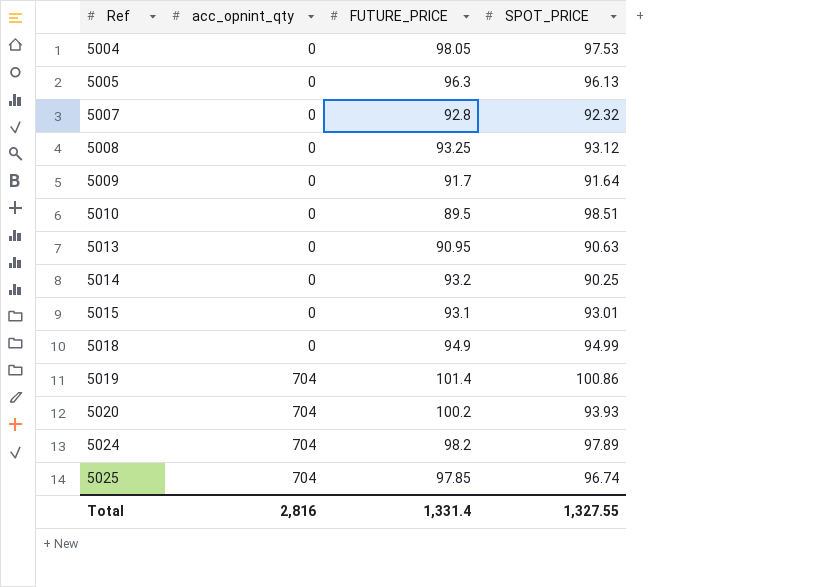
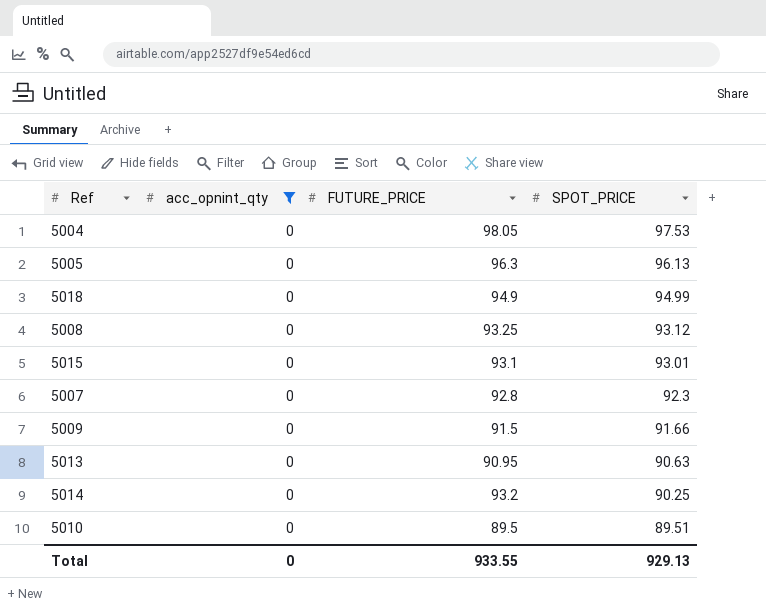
filter: none -> acc_opnint_qty = 0
row order: Ref ascending -> SPOT_PRICE descending
5007 | SPOT_PRICE: 92.32 -> 92.3
5009 | FUTURE_PRICE: 91.7 -> 91.5
5009 | SPOT_PRICE: 91.64 -> 91.66
5010 | SPOT_PRICE: 98.51 -> 89.51
Total | acc_opnint_qty: 2,816 -> 0
Total | FUTURE_PRICE: 1,331.4 -> 933.55
Total | SPOT_PRICE: 1,327.55 -> 929.13

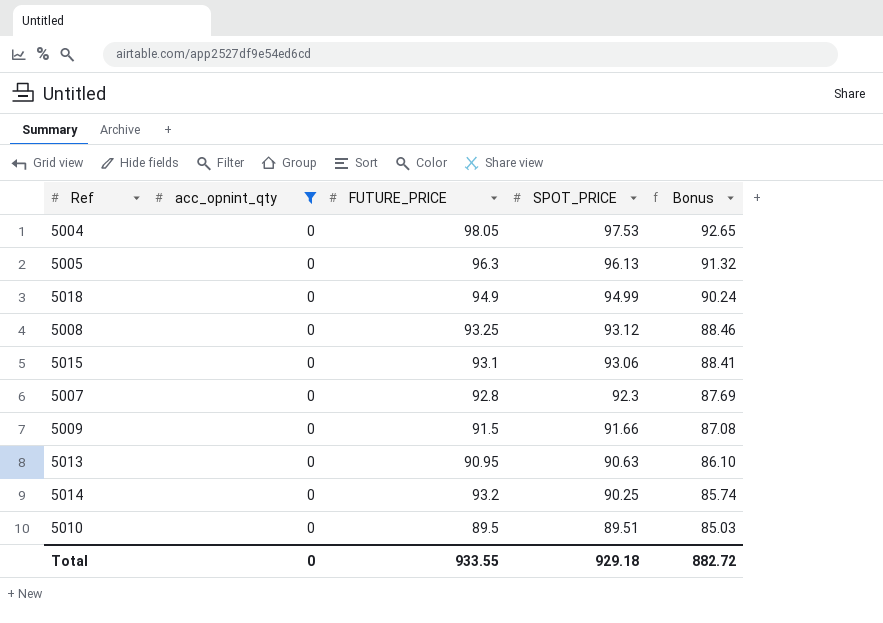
column Bonus | formula: none -> [SPOT_PRICE] * 0.95
5015 | SPOT_PRICE: 93.01 -> 93.06
Total | SPOT_PRICE: 929.13 -> 929.18

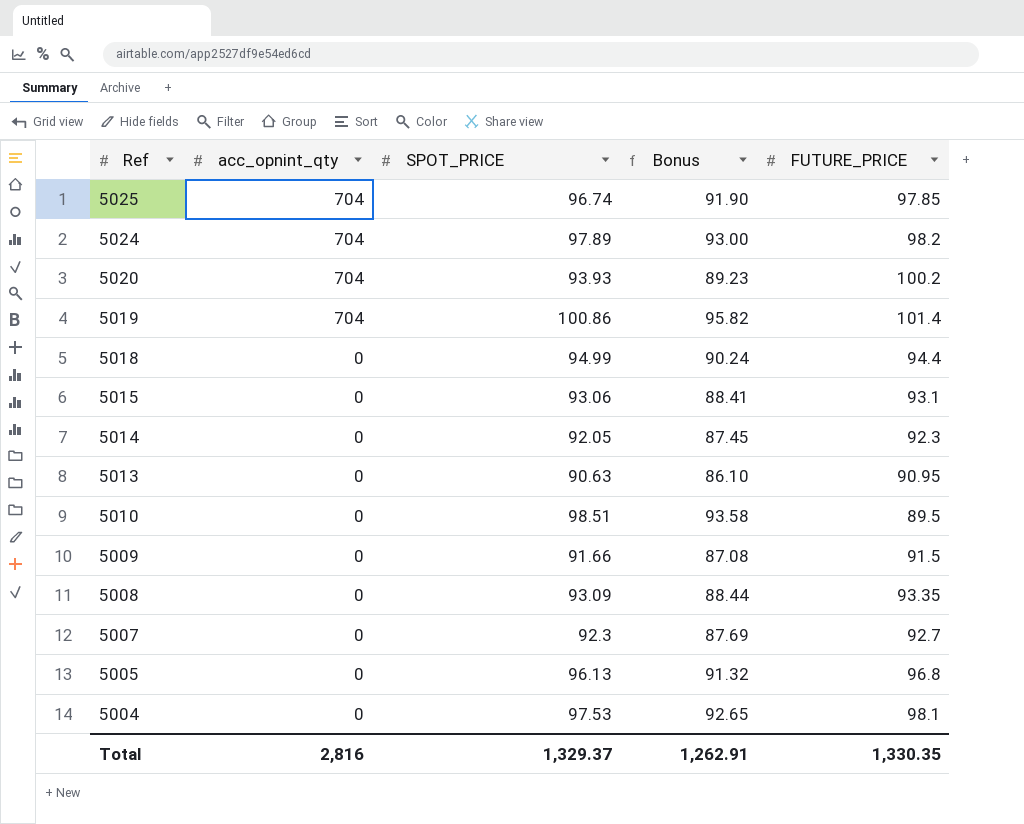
filter: acc_opnint_qty = 0 -> none
row order: SPOT_PRICE descending -> Ref descending
column FUTURE_PRICE | position: 3 -> 5
5018 | FUTURE_PRICE: 94.9 -> 94.4
5014 | SPOT_PRICE: 90.25 -> 92.05
5014 | Bonus: 85.74 -> 87.45
5014 | FUTURE_PRICE: 93.2 -> 92.3
5010 | SPOT_PRICE: 89.51 -> 98.51
5010 | Bonus: 85.03 -> 93.58
5008 | SPOT_PRICE: 93.12 -> 93.09
5008 | Bonus: 88.46 -> 88.44
5008 | FUTURE_PRICE: 93.25 -> 93.35
5007 | FUTURE_PRICE: 92.8 -> 92.7
5005 | FUTURE_PRICE: 96.3 -> 96.8
5004 | FUTURE_PRICE: 98.05 -> 98.1
Total | acc_opnint_qty: 0 -> 2,816
Total | SPOT_PRICE: 929.18 -> 1,329.37
Total | Bonus: 882.72 -> 1,262.91
Total | FUTURE_PRICE: 933.55 -> 1,330.35

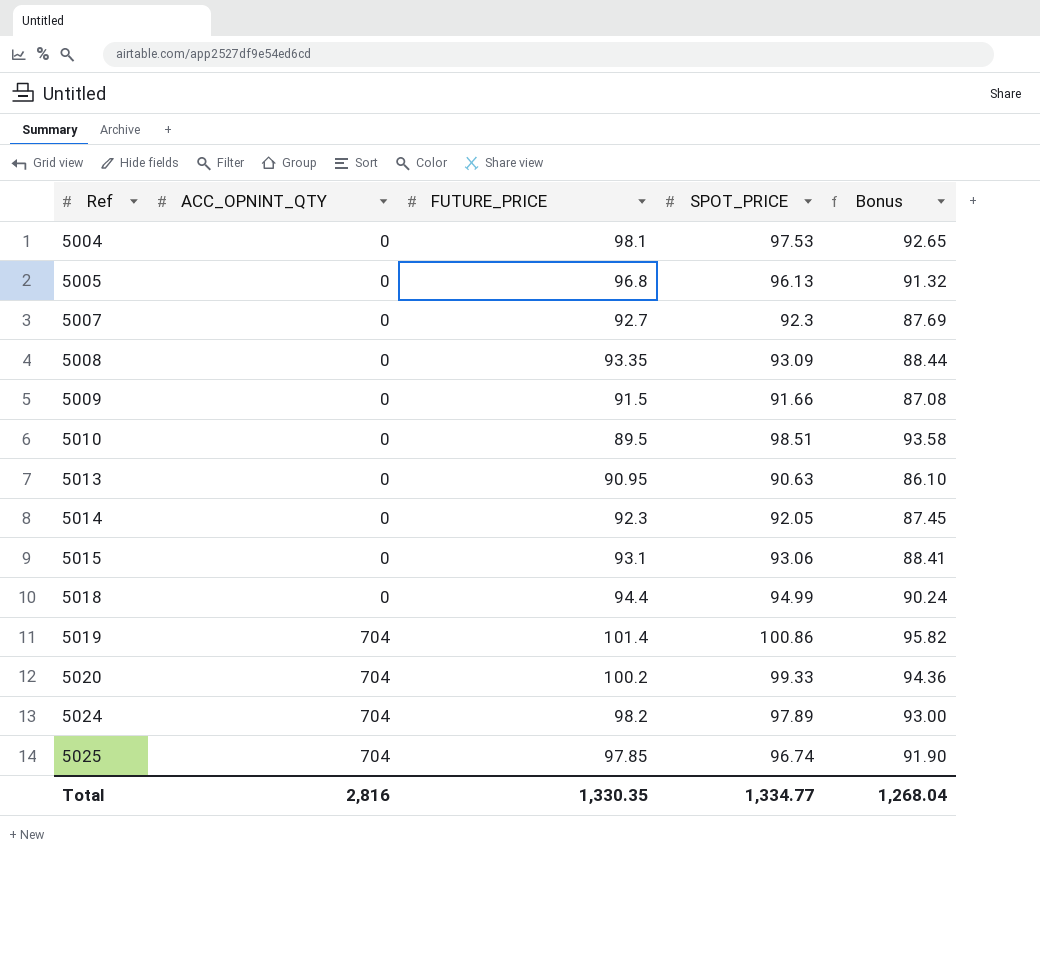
row order: Ref descending -> Ref ascending
column name: acc_opnint_qty -> ACC_OPNINT_QTY
column FUTURE_PRICE | position: 5 -> 3
5020 | SPOT_PRICE: 93.93 -> 99.33
5020 | Bonus: 89.23 -> 94.36
Total | SPOT_PRICE: 1,329.37 -> 1,334.77
Total | Bonus: 1,262.91 -> 1,268.04

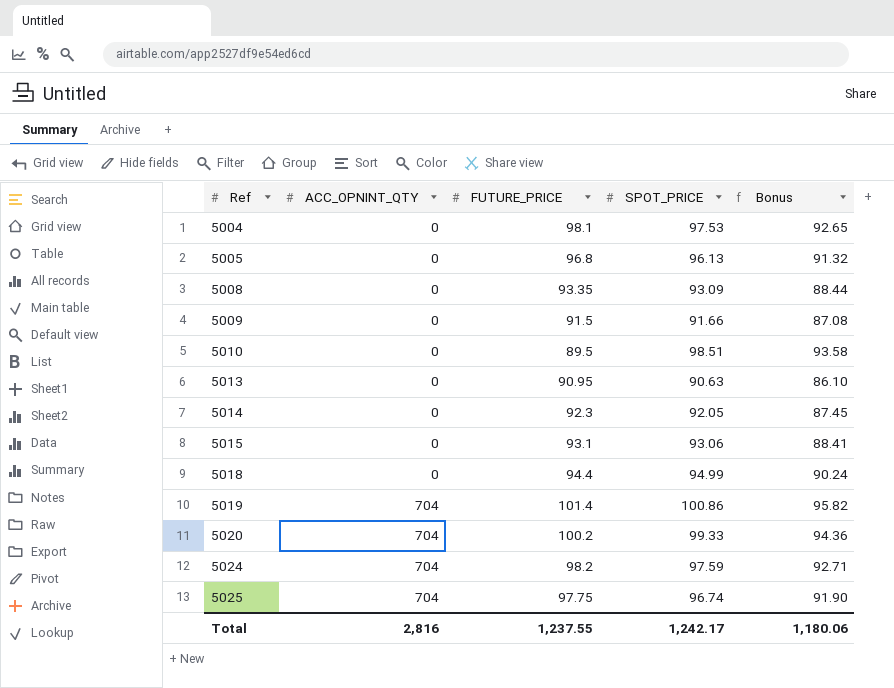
row 5007: 0 | 92.7 | 92.3 | 87.69 -> none
5024 | SPOT_PRICE: 97.89 -> 97.59
5024 | Bonus: 93.00 -> 92.71
5025 | FUTURE_PRICE: 97.85 -> 97.75
Total | FUTURE_PRICE: 1,330.35 -> 1,237.55
Total | SPOT_PRICE: 1,334.77 -> 1,242.17
Total | Bonus: 1,268.04 -> 1,180.06

